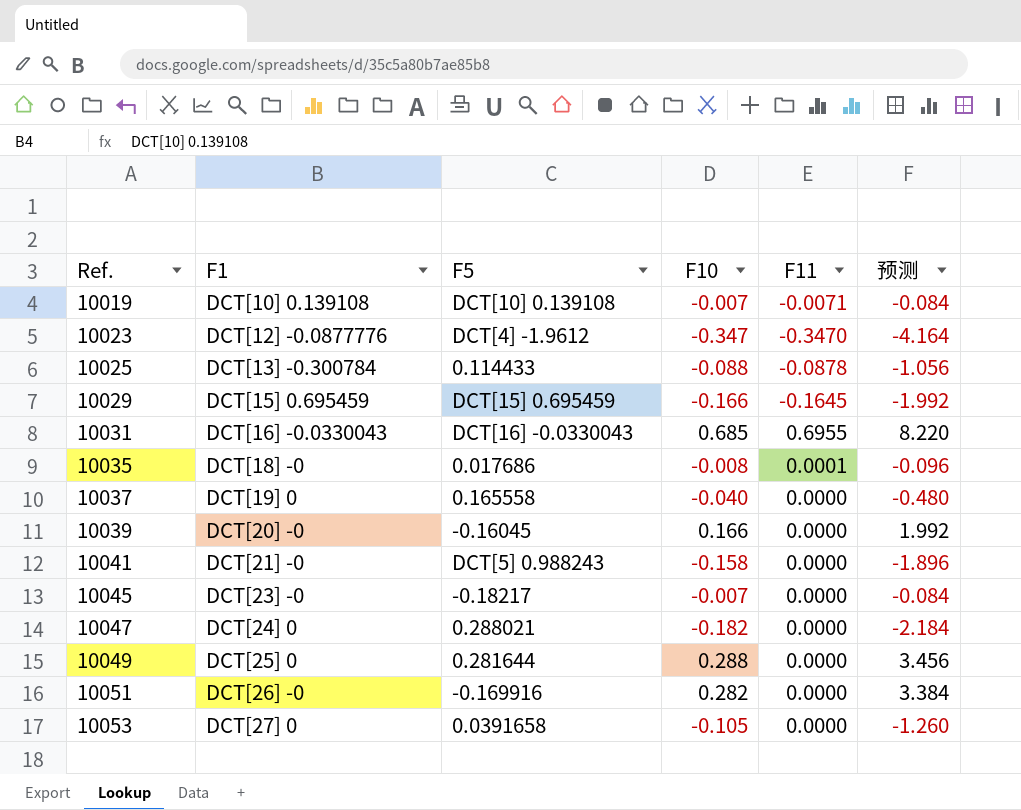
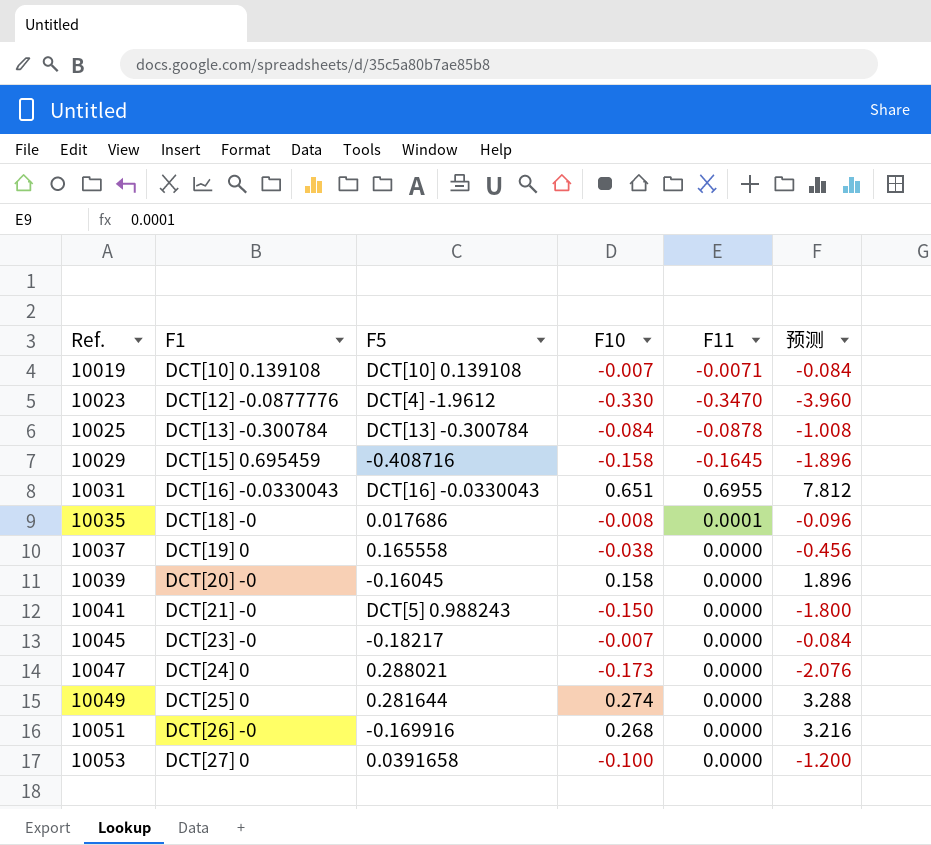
10023 | F10: -0.347 -> -0.330
10023 | 预测: -4.164 -> -3.960
10025 | F5: 0.114433 -> DCT[13] -0.300784
10025 | F10: -0.088 -> -0.084
10025 | 预测: -1.056 -> -1.008
10029 | F5: DCT[15] 0.695459 -> -0.408716
10029 | F10: -0.166 -> -0.158
10029 | 预测: -1.992 -> -1.896
10031 | F10: 0.685 -> 0.651
10031 | 预测: 8.220 -> 7.812
10037 | F10: -0.040 -> -0.038
10037 | 预测: -0.480 -> -0.456
10039 | F10: 0.166 -> 0.158
10039 | 预测: 1.992 -> 1.896
10041 | F10: -0.158 -> -0.150
10041 | 预测: -1.896 -> -1.800
10047 | F10: -0.182 -> -0.173
10047 | 预测: -2.184 -> -2.076
10049 | F10: 0.288 -> 0.274
10049 | 预测: 3.456 -> 3.288
10051 | F10: 0.282 -> 0.268
10051 | 预测: 3.384 -> 3.216
10053 | F10: -0.105 -> -0.100
10053 | 预测: -1.260 -> -1.200

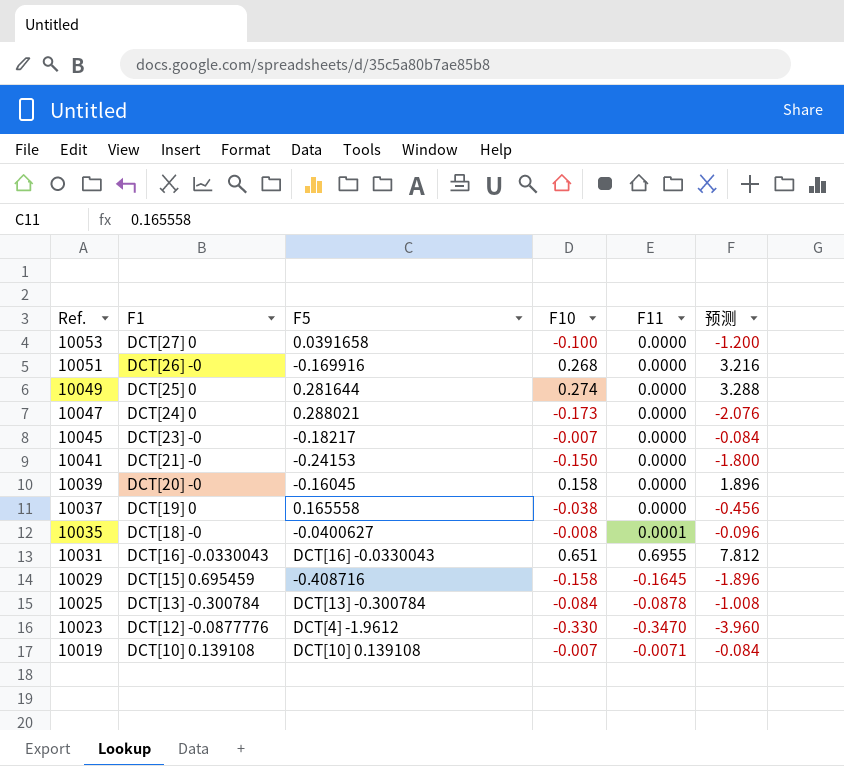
row order: Ref. ascending -> Ref. descending
10041 | F5: DCT[5] 0.988243 -> -0.24153
10035 | F5: 0.017686 -> -0.0400627

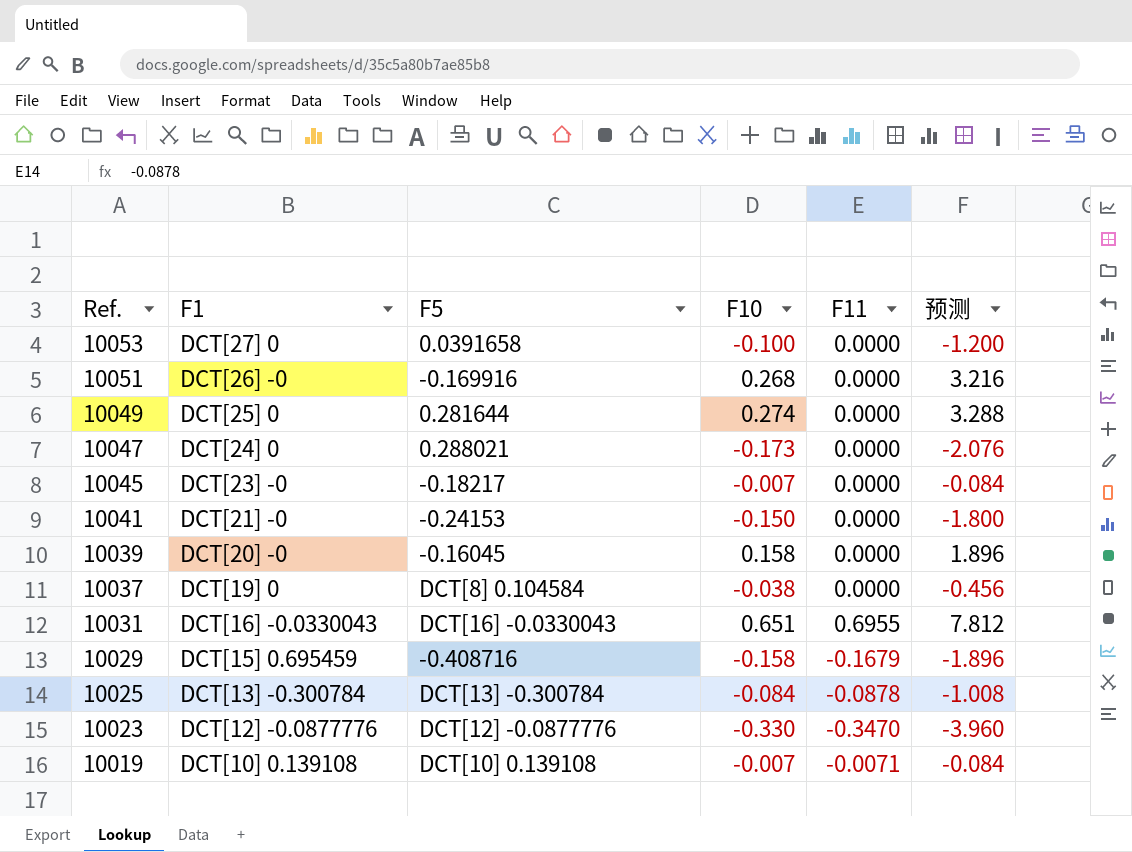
row 10035: DCT[18] -0 | -0.0400627 | -0.008 | 0.0001 | -0.096 -> none
10037 | F5: 0.165558 -> DCT[8] 0.104584
10029 | F11: -0.1645 -> -0.1679
10023 | F5: DCT[4] -1.9612 -> DCT[12] -0.0877776

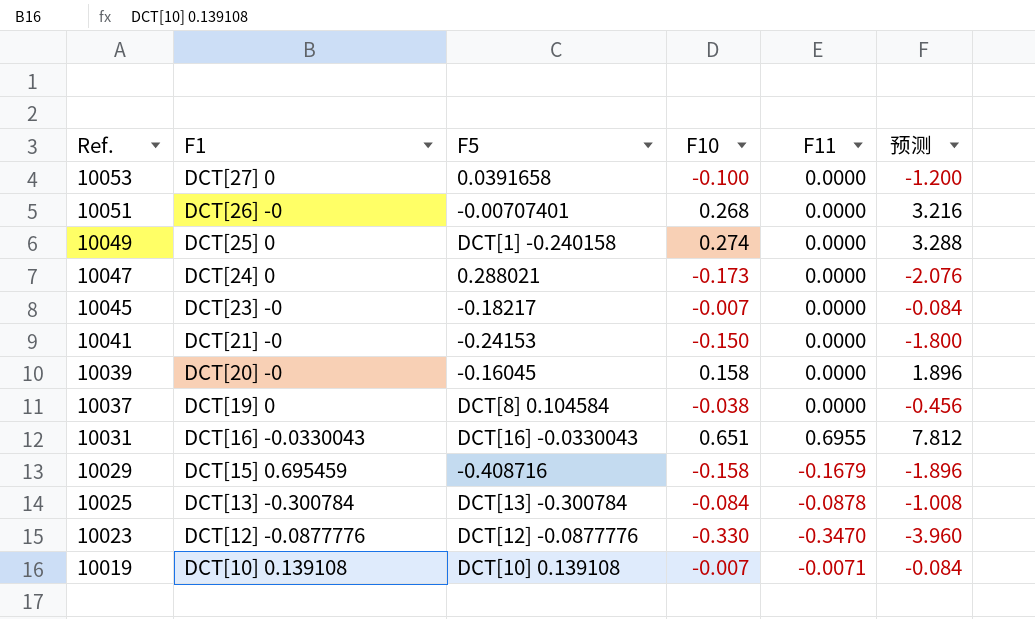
10051 | F5: -0.169916 -> -0.00707401
10049 | F5: 0.281644 -> DCT[1] -0.240158

